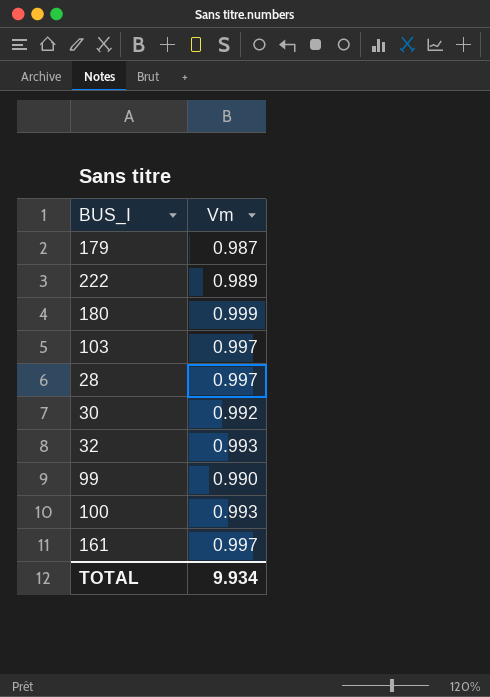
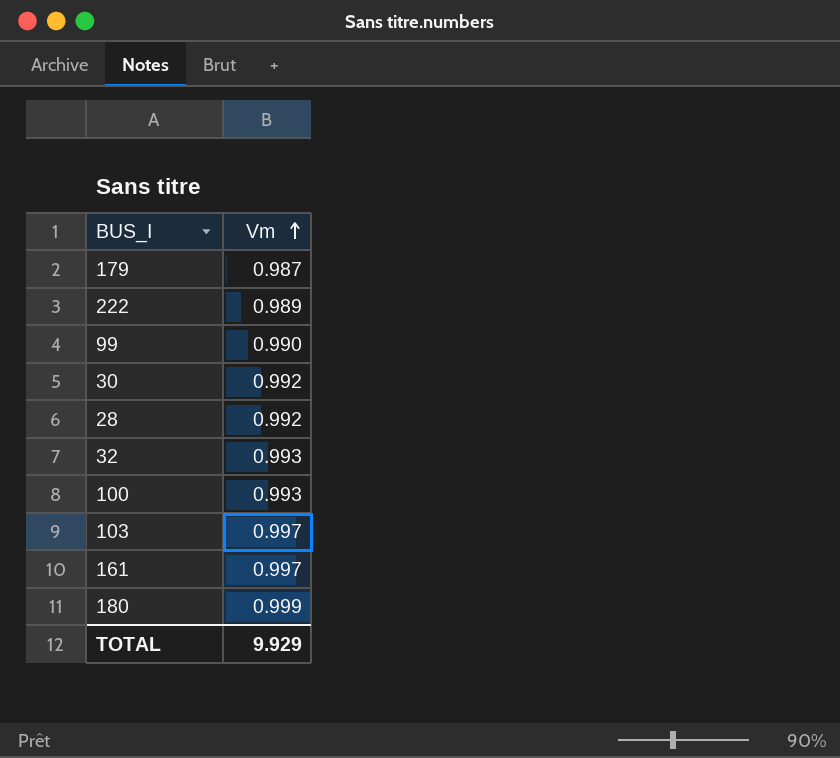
row order: none -> Vm ascending
28 | Vm: 0.997 -> 0.992
TOTAL | Vm: 9.934 -> 9.929

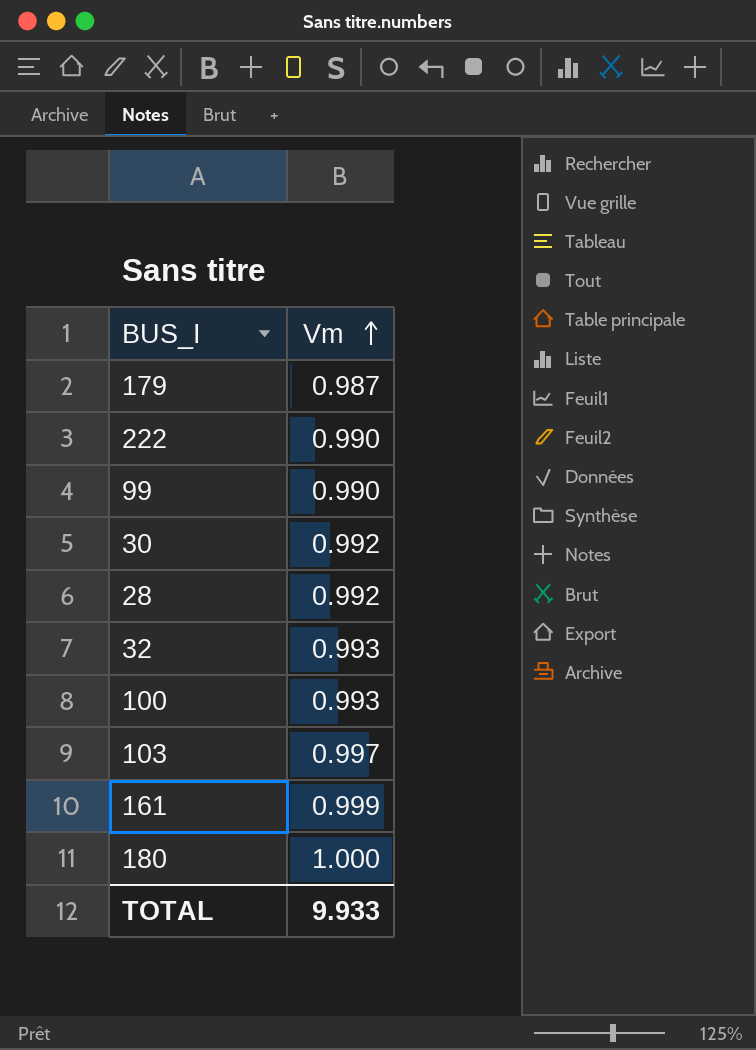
222 | Vm: 0.989 -> 0.990
161 | Vm: 0.997 -> 0.999
180 | Vm: 0.999 -> 1.000
TOTAL | Vm: 9.929 -> 9.933

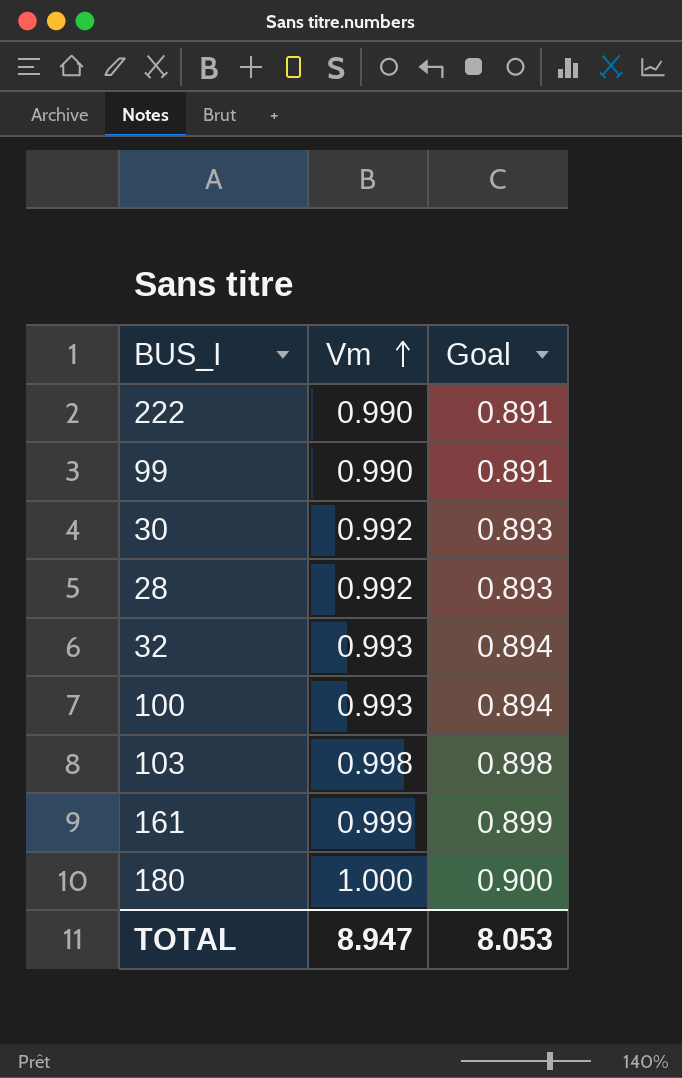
column Goal | formula: none -> [Vm] * 0.9
row 179: 0.987 -> none
103 | Vm: 0.997 -> 0.998
TOTAL | Vm: 9.933 -> 8.947

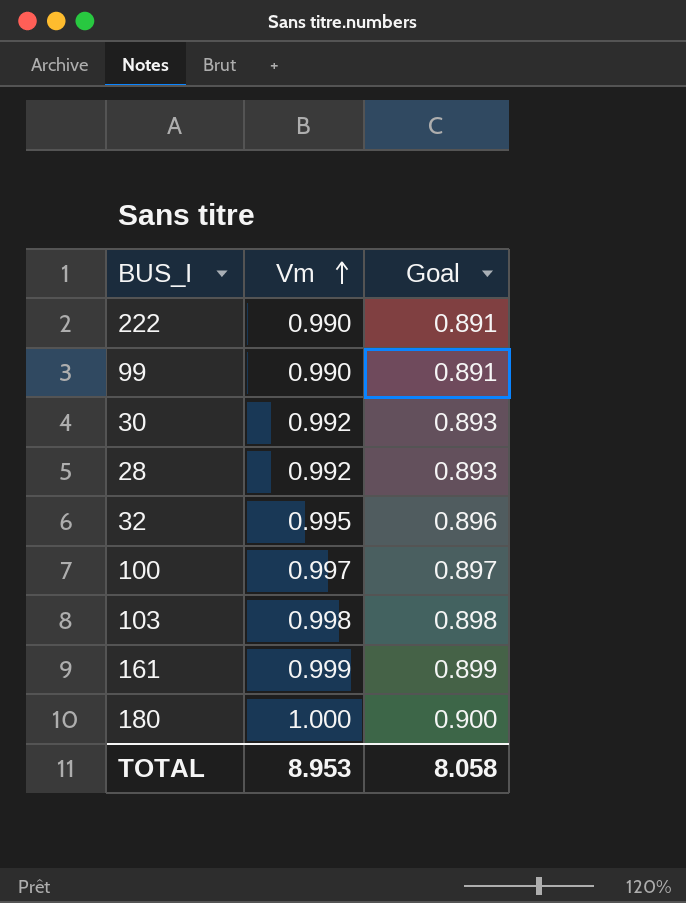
32 | Vm: 0.993 -> 0.995
32 | Goal: 0.894 -> 0.896
100 | Vm: 0.993 -> 0.997
100 | Goal: 0.894 -> 0.897
TOTAL | Vm: 8.947 -> 8.953
TOTAL | Goal: 8.053 -> 8.058

